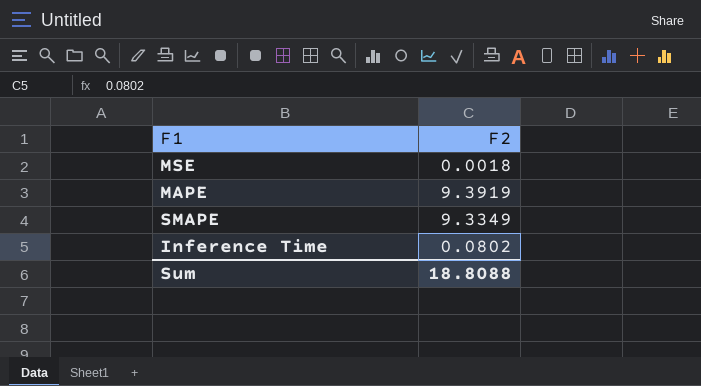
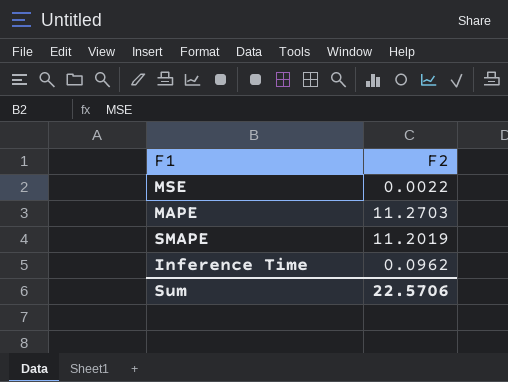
MSE | F2: 0.0018 -> 0.0022
MAPE | F2: 9.3919 -> 11.2703
SMAPE | F2: 9.3349 -> 11.2019
Inference Time | F2: 0.0802 -> 0.0962
Sum | F2: 18.8088 -> 22.5706

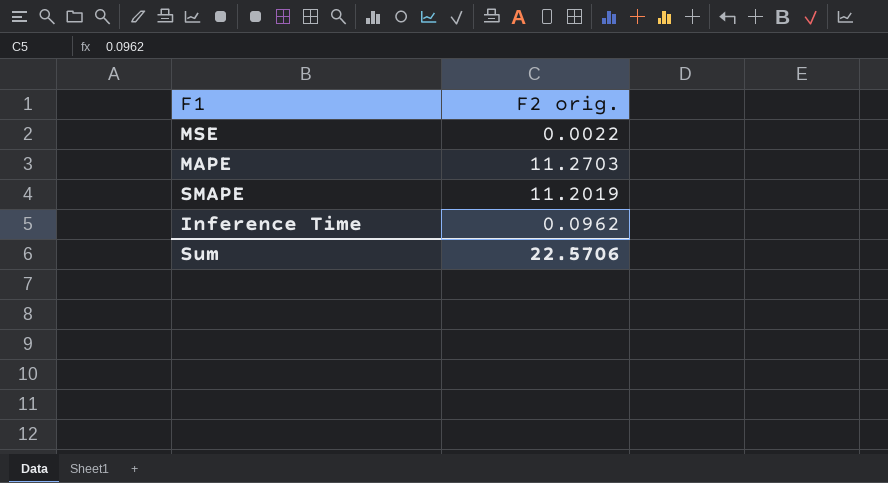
column name: F2 -> F2 orig.

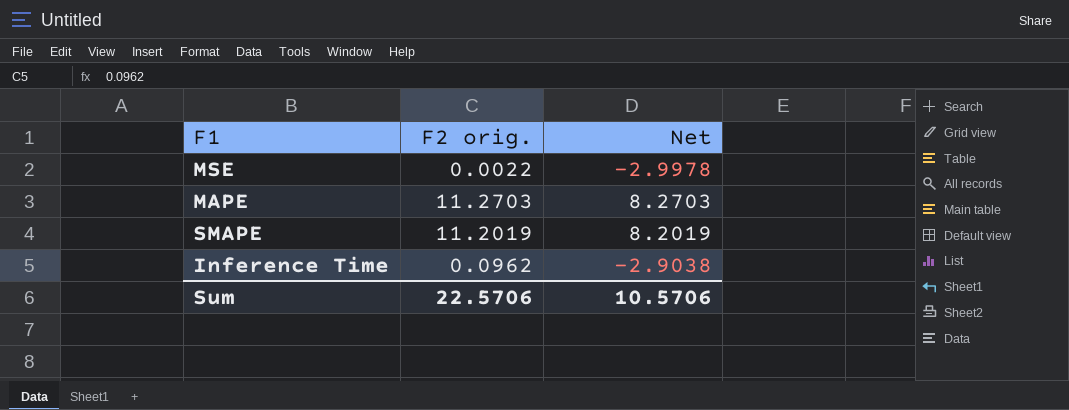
column Net | formula: none -> [F2 orig.] - 3

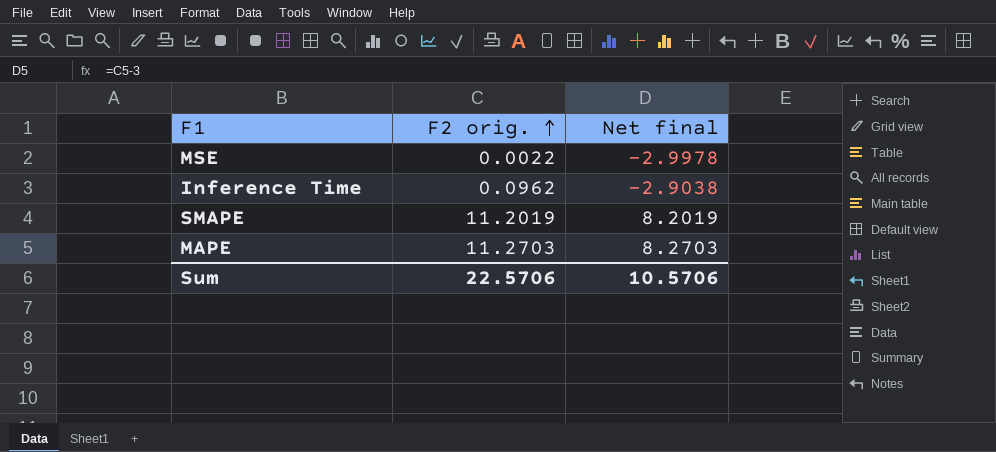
row order: none -> F2 orig. ascending
column name: Net -> Net final

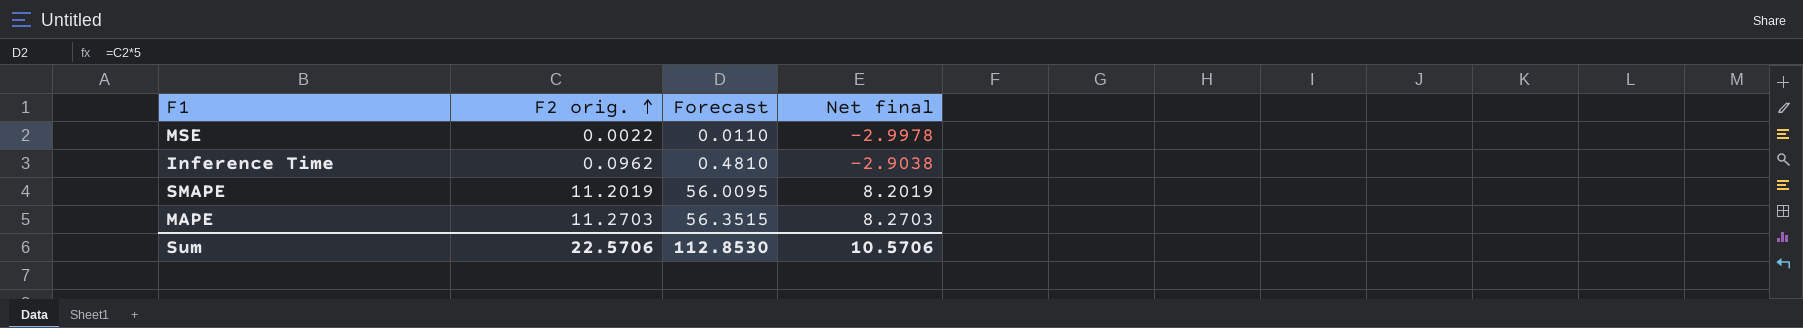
column Forecast | formula: none -> [F2 orig.] * 5

